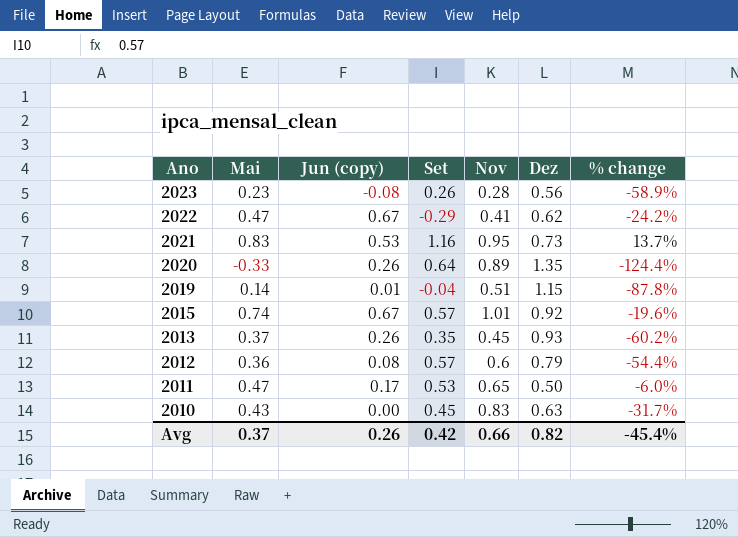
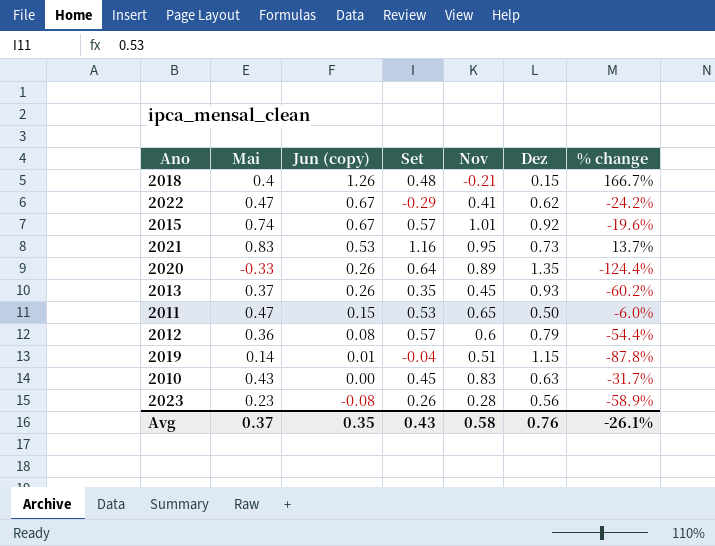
row order: Ano descending -> Jun (copy) descending
row 2018: none -> 0.4 | 1.26 | 0.48 | -0.21 | 0.15 | 166.7%
2011 | Jun (copy): 0.17 -> 0.15
Avg | Jun (copy): 0.26 -> 0.35
Avg | Set: 0.42 -> 0.43
Avg | Nov: 0.66 -> 0.58
Avg | Dez: 0.82 -> 0.76
Avg | % change: -45.4% -> -26.1%

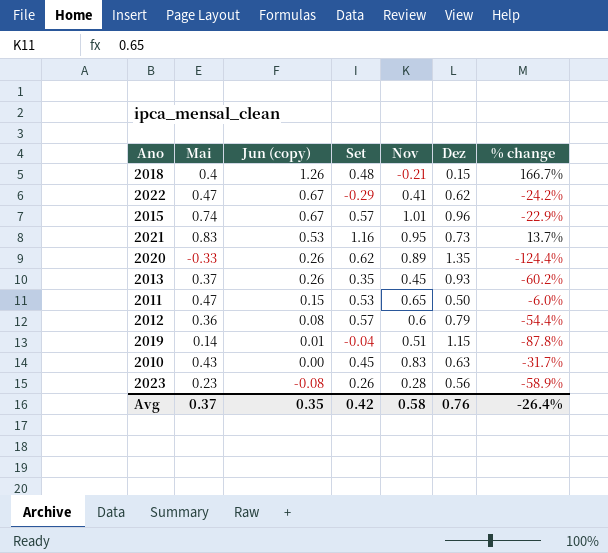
2015 | Dez: 0.92 -> 0.96
2015 | % change: -19.6% -> -22.9%
2020 | Set: 0.64 -> 0.62
Avg | Set: 0.43 -> 0.42
Avg | % change: -26.1% -> -26.4%

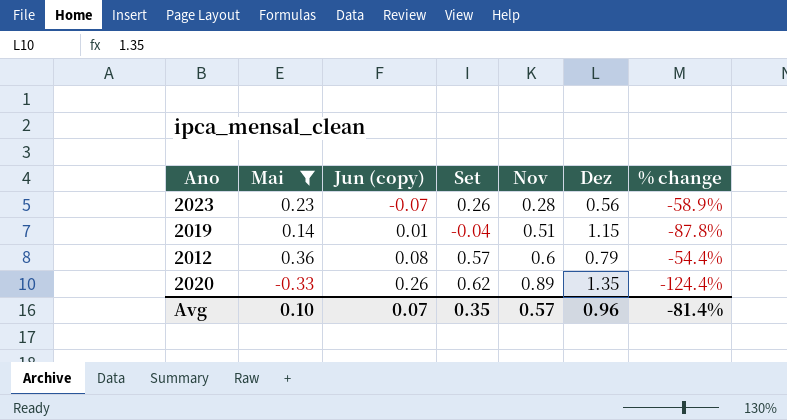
filter: none -> Mai <= 0.36
row order: Jun (copy) descending -> Jun (copy) ascending
2023 | Jun (copy): -0.08 -> -0.07
Avg | Mai: 0.37 -> 0.10
Avg | Jun (copy): 0.35 -> 0.07
Avg | Set: 0.42 -> 0.35
Avg | Nov: 0.58 -> 0.57
Avg | Dez: 0.76 -> 0.96
Avg | % change: -26.4% -> -81.4%

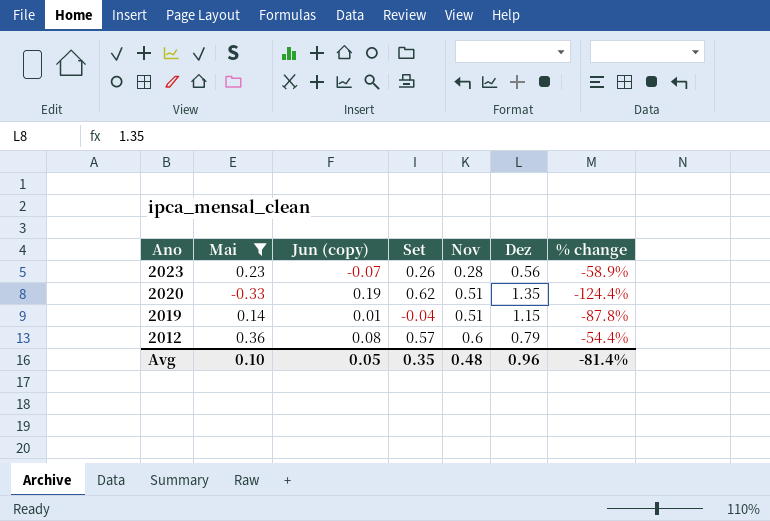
row order: Jun (copy) ascending -> Ano descending
2020 | Jun (copy): 0.26 -> 0.19
2020 | Nov: 0.89 -> 0.51
Avg | Jun (copy): 0.07 -> 0.05
Avg | Nov: 0.57 -> 0.48

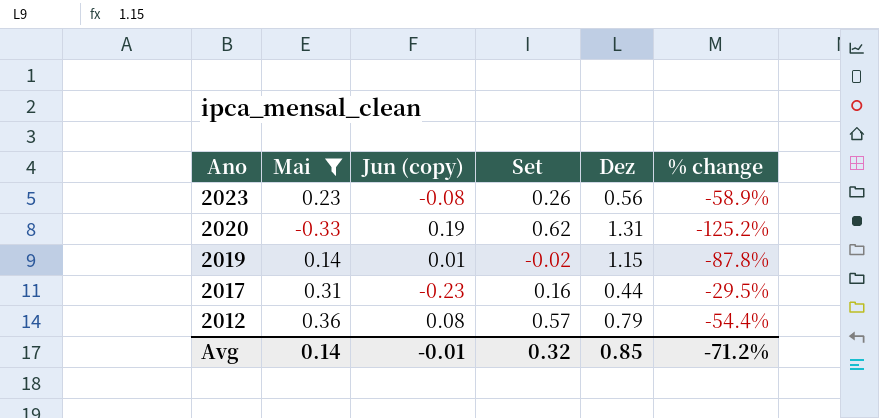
column Nov | position: 5 -> none
2023 | Jun (copy): -0.07 -> -0.08
2020 | Dez: 1.35 -> 1.31
2020 | % change: -124.4% -> -125.2%
2019 | Set: -0.04 -> -0.02
row 2017: none -> 0.31 | -0.23 | 0.16 | 0.44 | -29.5%
Avg | Mai: 0.10 -> 0.14
Avg | Jun (copy): 0.05 -> -0.01
Avg | Set: 0.35 -> 0.32
Avg | Dez: 0.96 -> 0.85
Avg | % change: -81.4% -> -71.2%

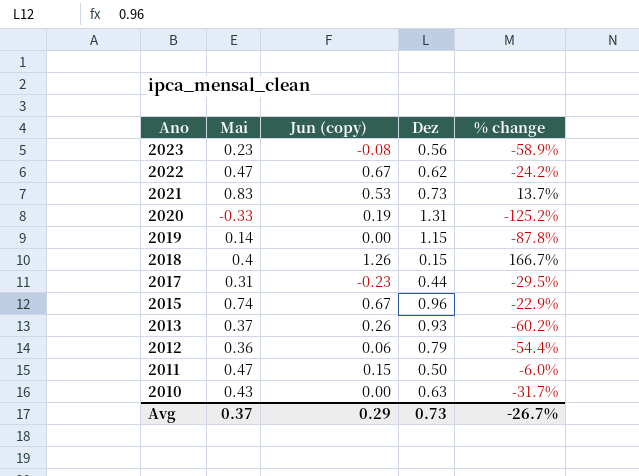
filter: Mai <= 0.36 -> none
column Set | position: 4 -> none
2019 | Jun (copy): 0.01 -> 0.00
2012 | Jun (copy): 0.08 -> 0.06
Avg | Mai: 0.14 -> 0.37
Avg | Jun (copy): -0.01 -> 0.29
Avg | Dez: 0.85 -> 0.73
Avg | % change: -71.2% -> -26.7%

